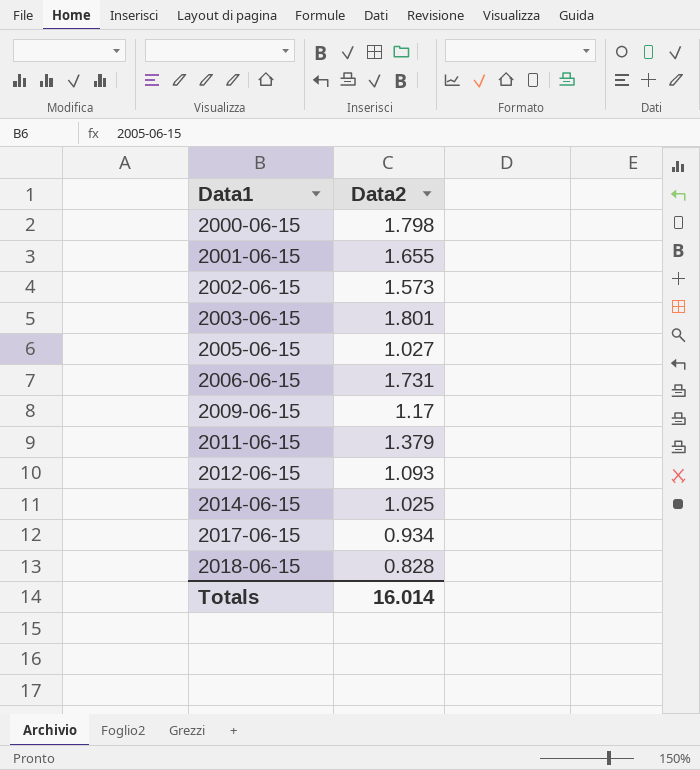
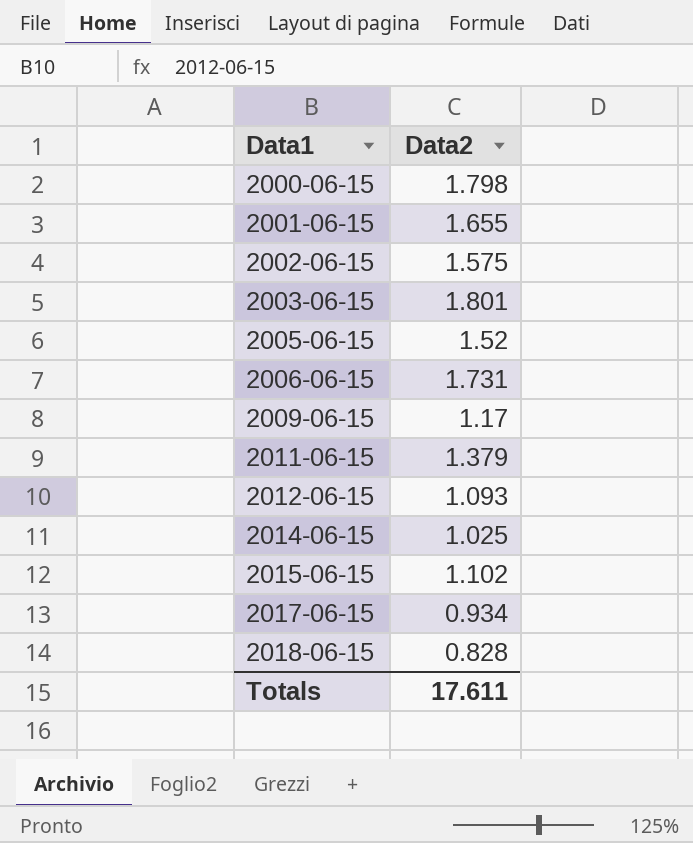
2002-06-15 | Data2: 1.573 -> 1.575
2005-06-15 | Data2: 1.027 -> 1.52
row 2015-06-15: none -> 1.102
Totals | Data2: 16.014 -> 17.611

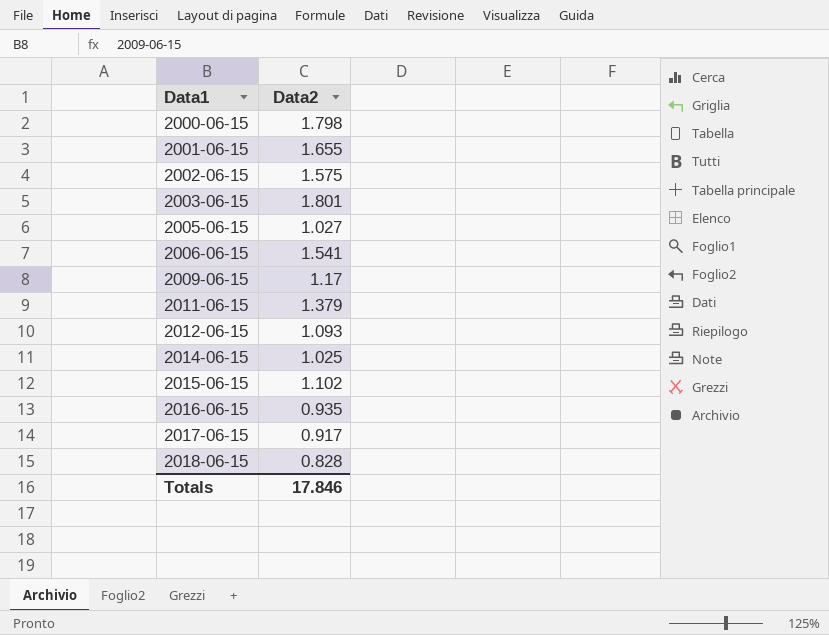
2005-06-15 | Data2: 1.52 -> 1.027
2006-06-15 | Data2: 1.731 -> 1.541
row 2016-06-15: none -> 0.935
2017-06-15 | Data2: 0.934 -> 0.917
Totals | Data2: 17.611 -> 17.846

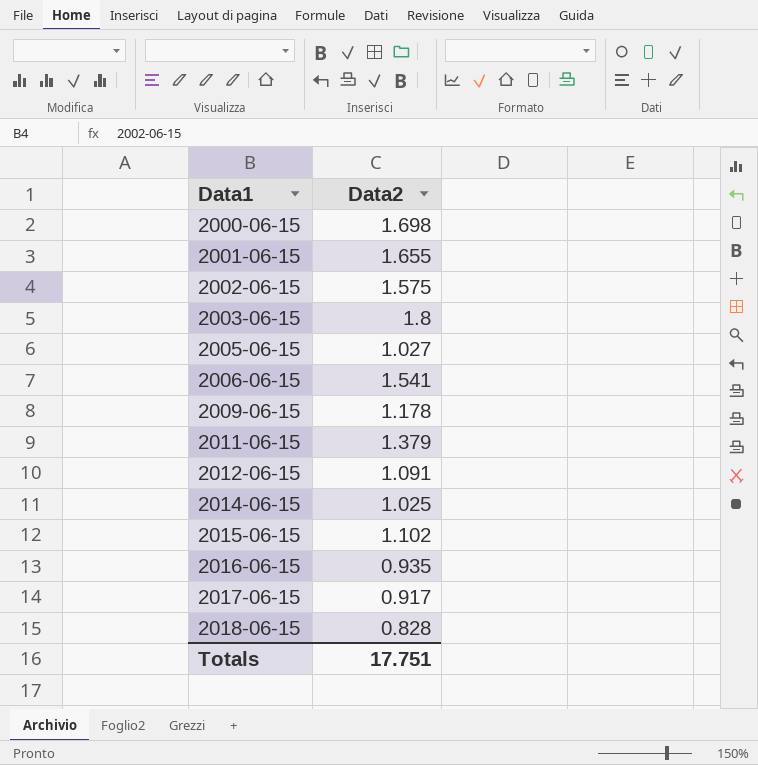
2000-06-15 | Data2: 1.798 -> 1.698
2003-06-15 | Data2: 1.801 -> 1.8
2009-06-15 | Data2: 1.17 -> 1.178
2012-06-15 | Data2: 1.093 -> 1.091
Totals | Data2: 17.846 -> 17.751

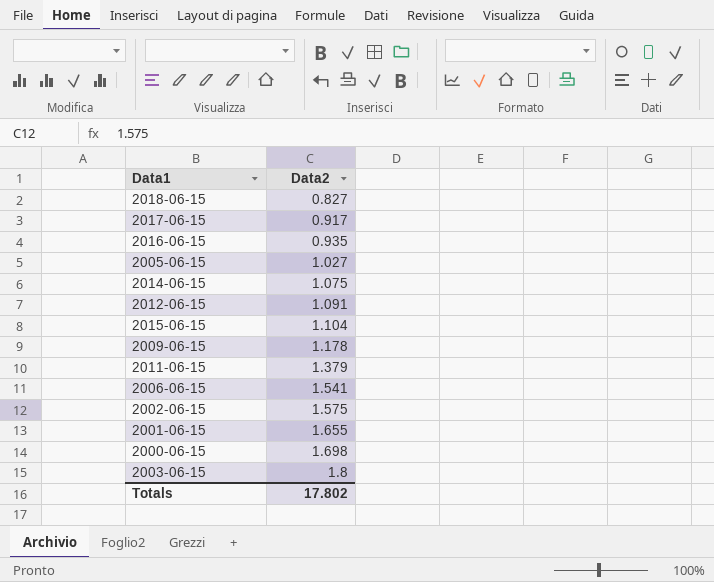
row order: Data1 ascending -> Data2 ascending
2018-06-15 | Data2: 0.828 -> 0.827
2014-06-15 | Data2: 1.025 -> 1.075
2015-06-15 | Data2: 1.102 -> 1.104
Totals | Data2: 17.751 -> 17.802

